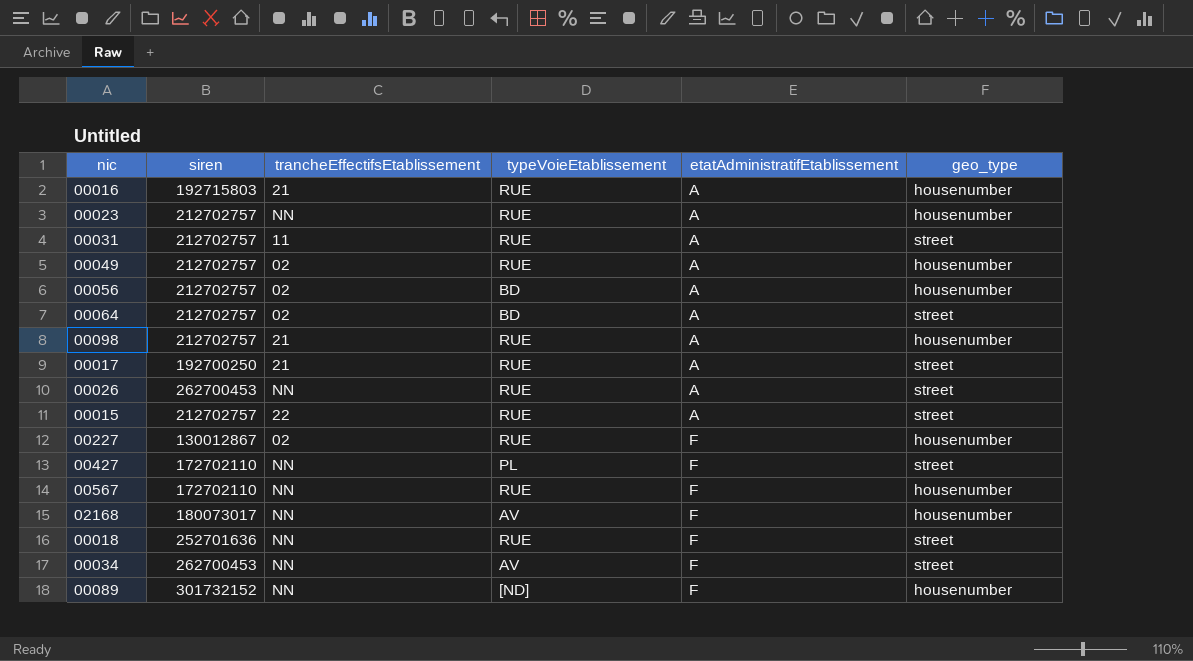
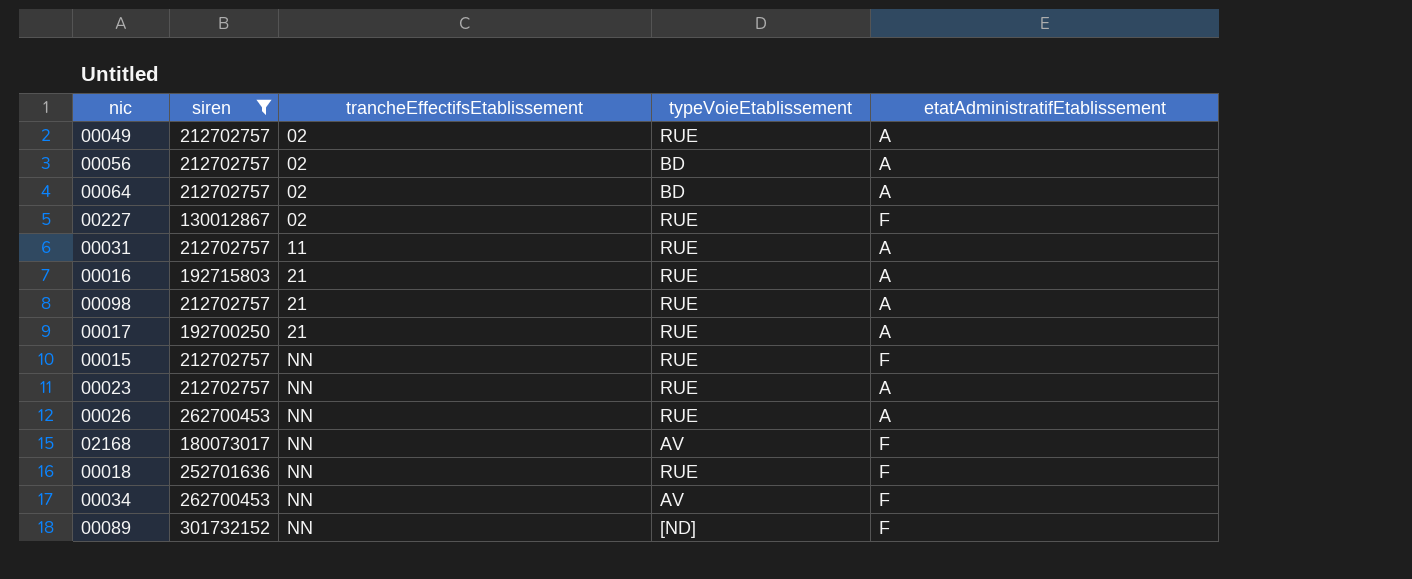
filter: none -> siren != 172702110
row order: etatAdministratifEtablissement ascending -> trancheEffectifsEtablissement ascending
column geo_type | position: 6 -> none
00015 | trancheEffectifsEtablissement: 22 -> NN
00015 | etatAdministratifEtablissement: A -> F

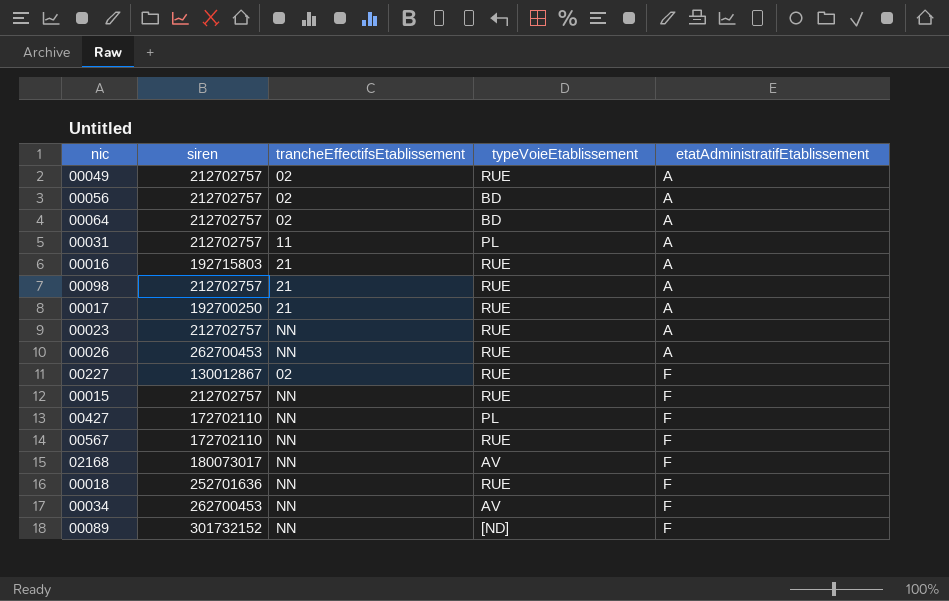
filter: siren != 172702110 -> none
row order: trancheEffectifsEtablissement ascending -> etatAdministratifEtablissement ascending
00031 | typeVoieEtablissement: RUE -> PL

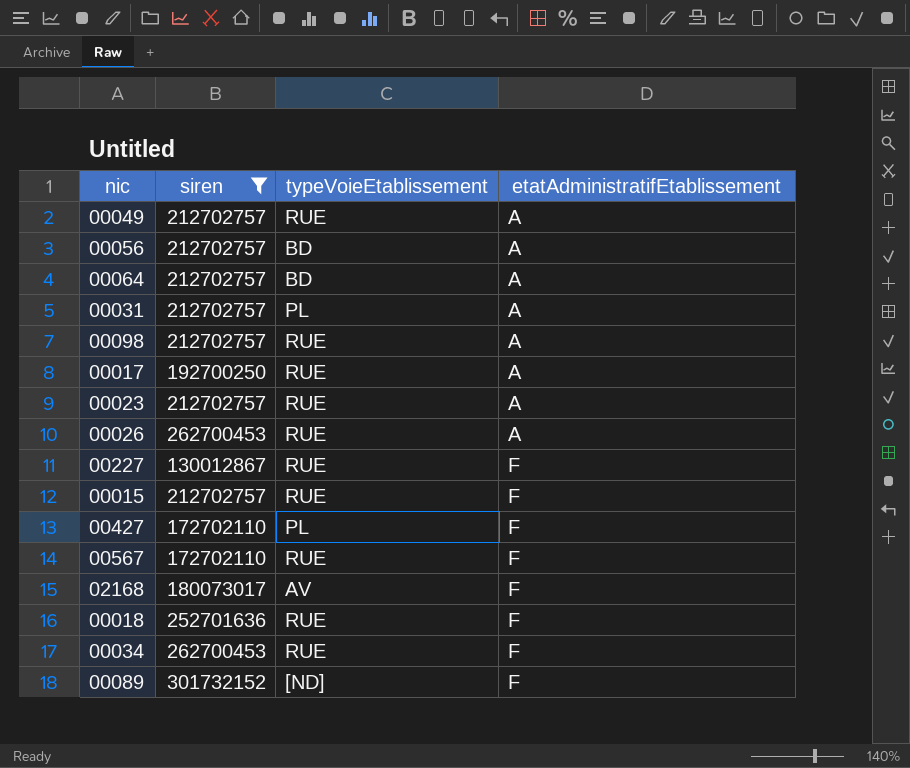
filter: none -> siren != 192715803
column trancheEffectifsEtablissement | position: 3 -> none
00034 | typeVoieEtablissement: AV -> RUE

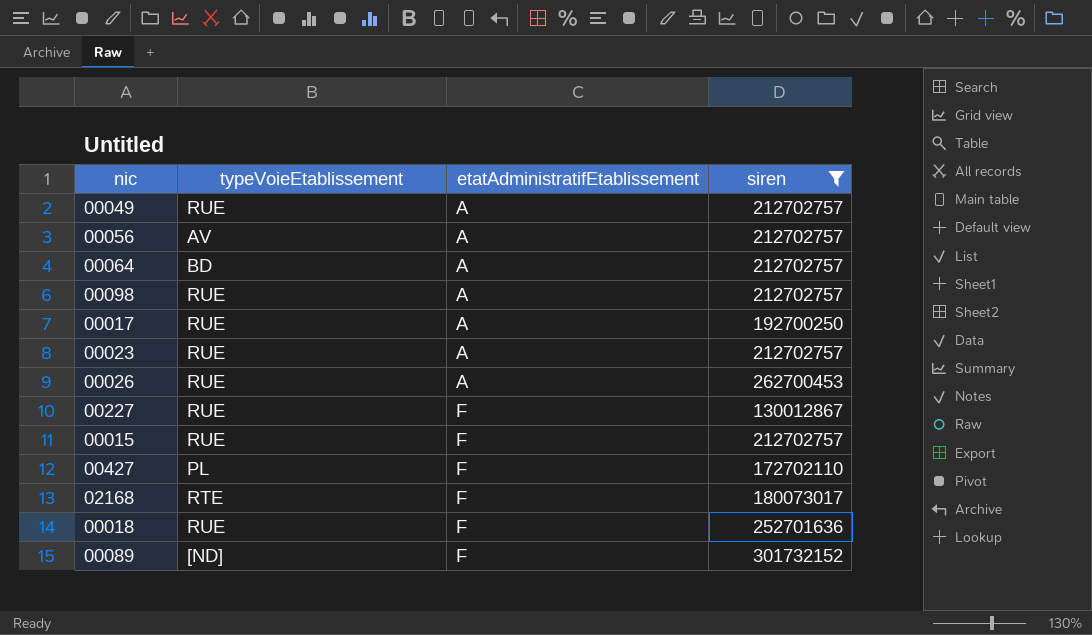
column siren | position: 2 -> 4
row 00031: 212702757 | PL | A -> none
row 00567: 172702110 | RUE | F -> none
row 00034: 262700453 | RUE | F -> none
00056 | typeVoieEtablissement: BD -> AV
02168 | typeVoieEtablissement: AV -> RTE

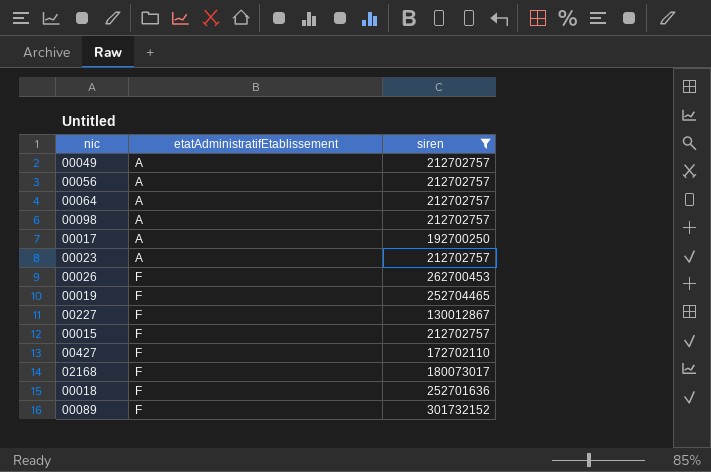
column typeVoieEtablissement | position: 2 -> none
00026 | etatAdministratifEtablissement: A -> F
row 00019: none -> F | 252704465

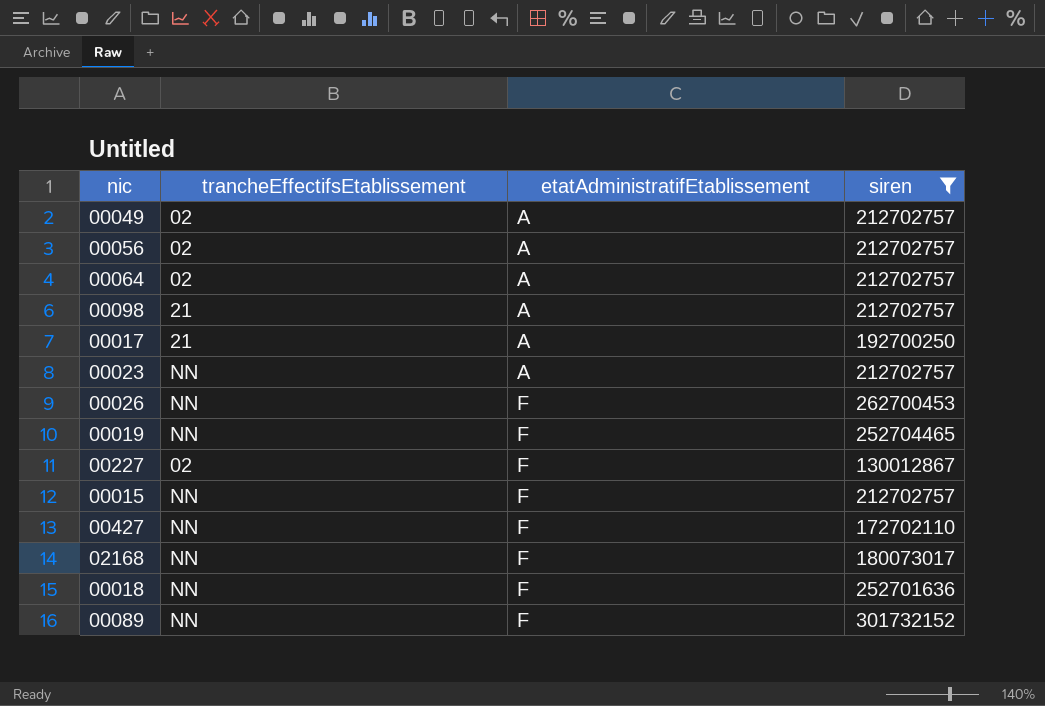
column trancheEffectifsEtablissement | position: none -> 2

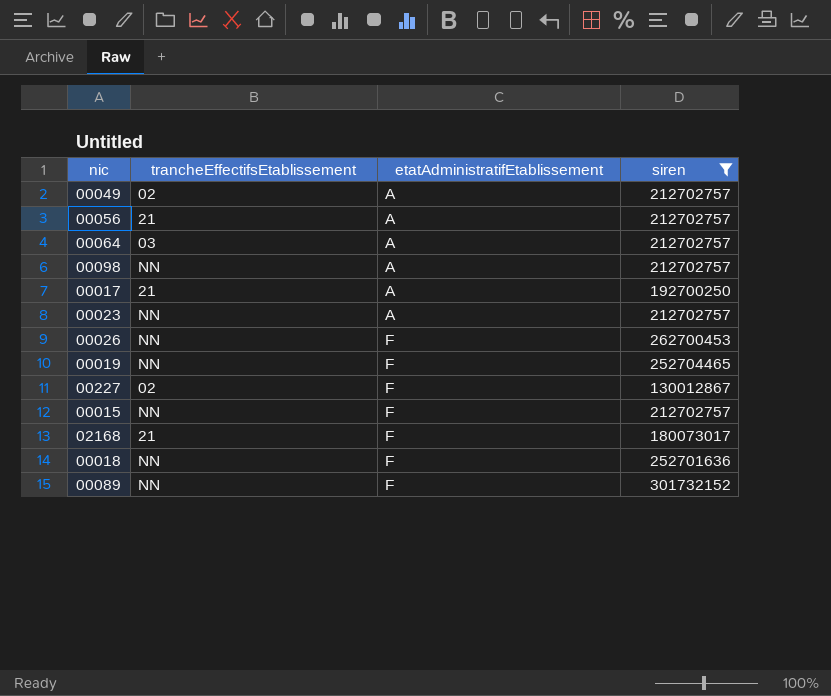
row 00427: NN | F | 172702110 -> none
00056 | trancheEffectifsEtablissement: 02 -> 21
00064 | trancheEffectifsEtablissement: 02 -> 03
00098 | trancheEffectifsEtablissement: 21 -> NN
02168 | trancheEffectifsEtablissement: NN -> 21

